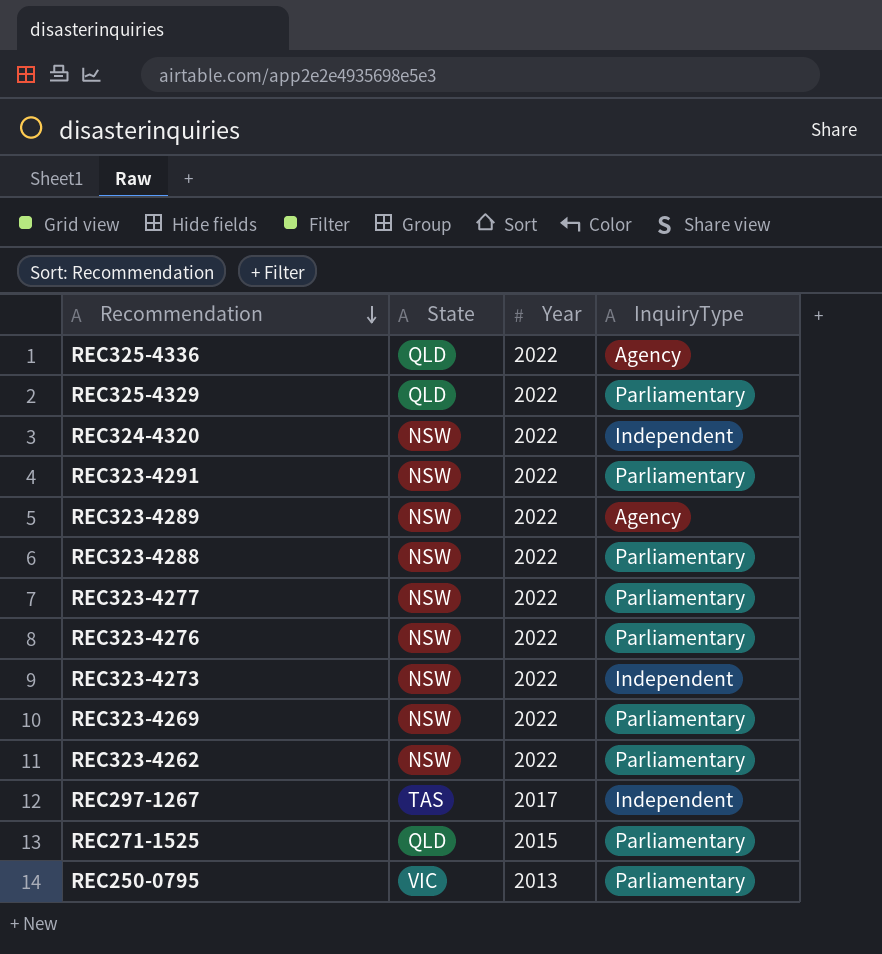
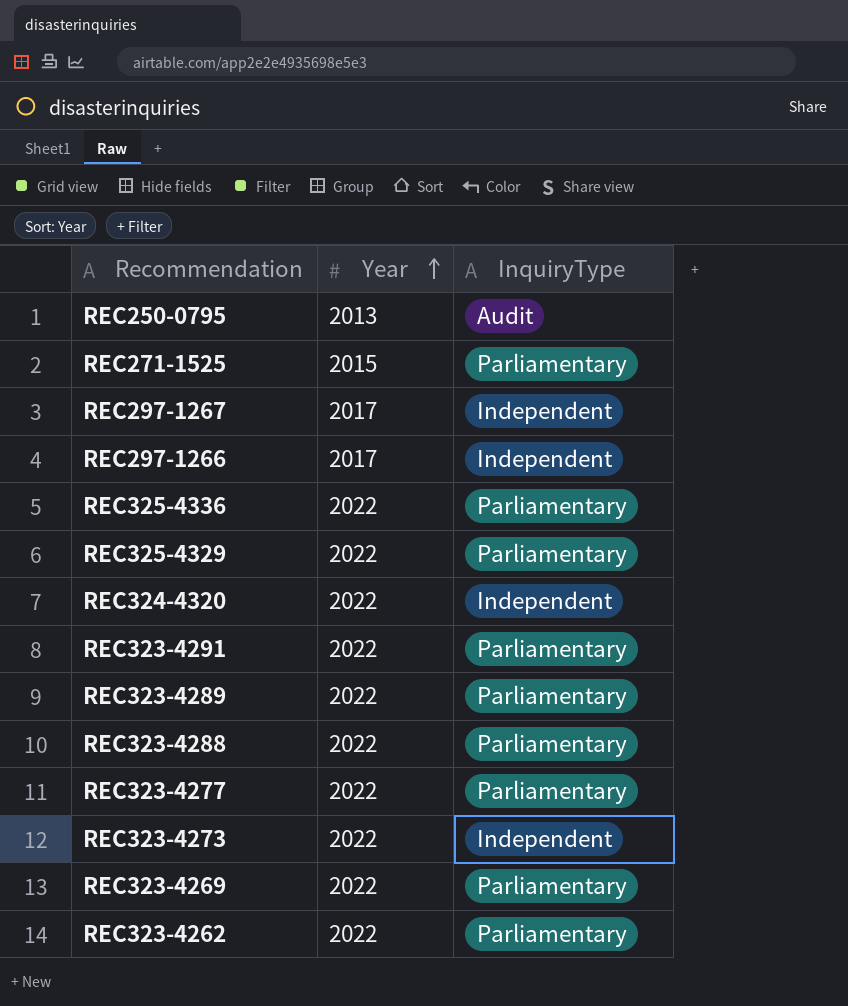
row order: Recommendation descending -> Year ascending
column State | position: 2 -> none
row REC323-4276: NSW | 2022 | Parliamentary -> none
REC250-0795 | InquiryType: Parliamentary -> Audit
row REC297-1266: none -> 2017 | Independent
REC325-4336 | InquiryType: Agency -> Parliamentary
REC323-4289 | InquiryType: Agency -> Parliamentary

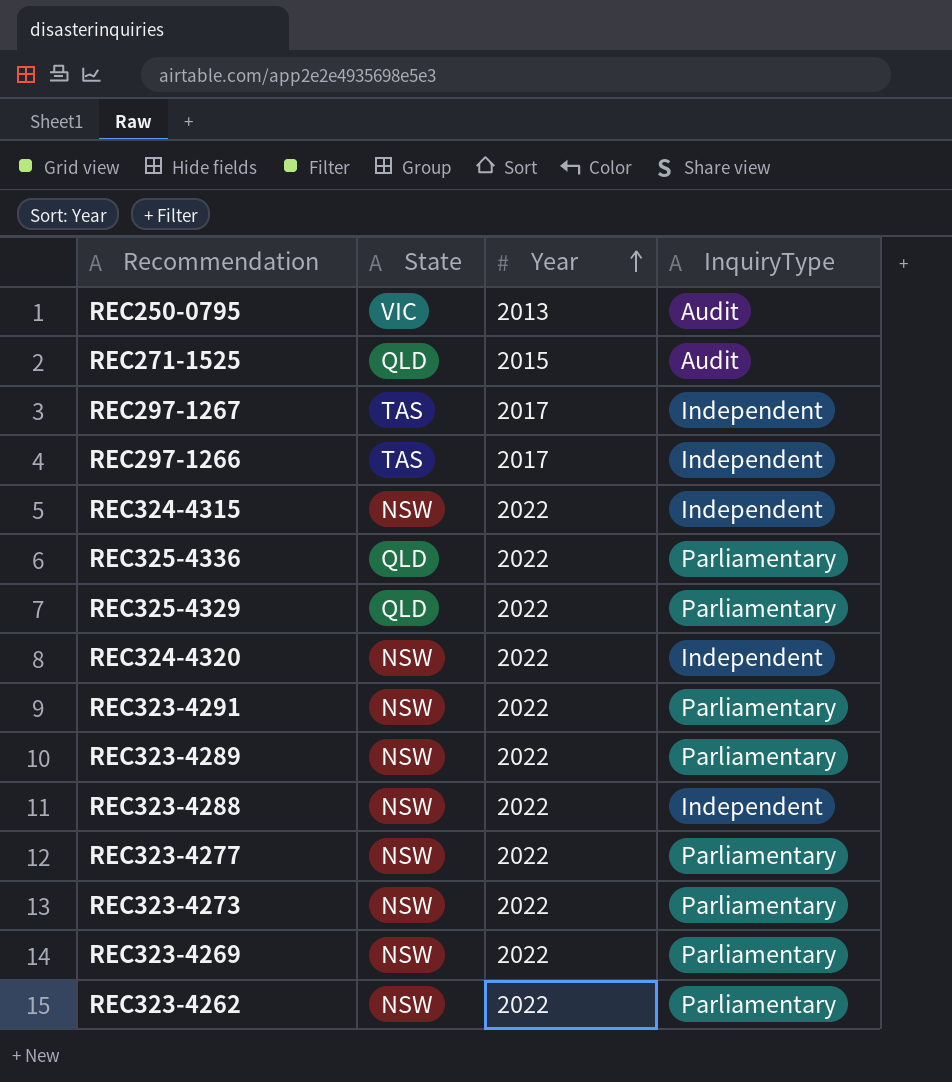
column State | position: none -> 2
REC271-1525 | InquiryType: Parliamentary -> Audit
row REC324-4315: none -> NSW | 2022 | Independent
REC323-4288 | InquiryType: Parliamentary -> Independent
REC323-4273 | InquiryType: Independent -> Parliamentary

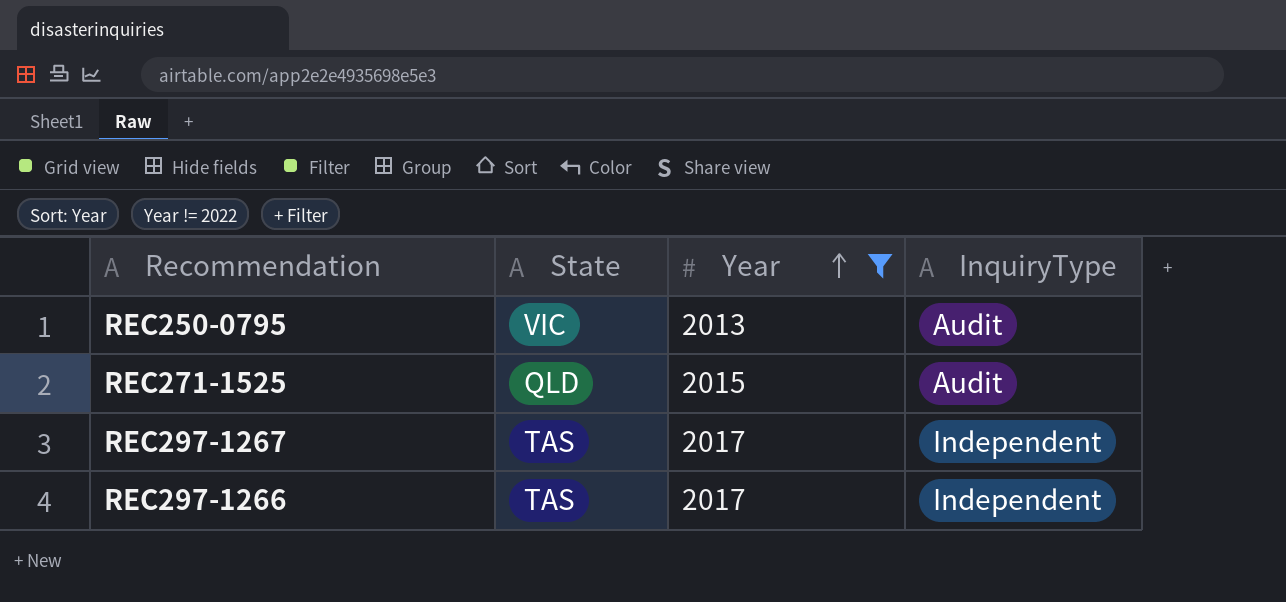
filter: none -> Year != 2022

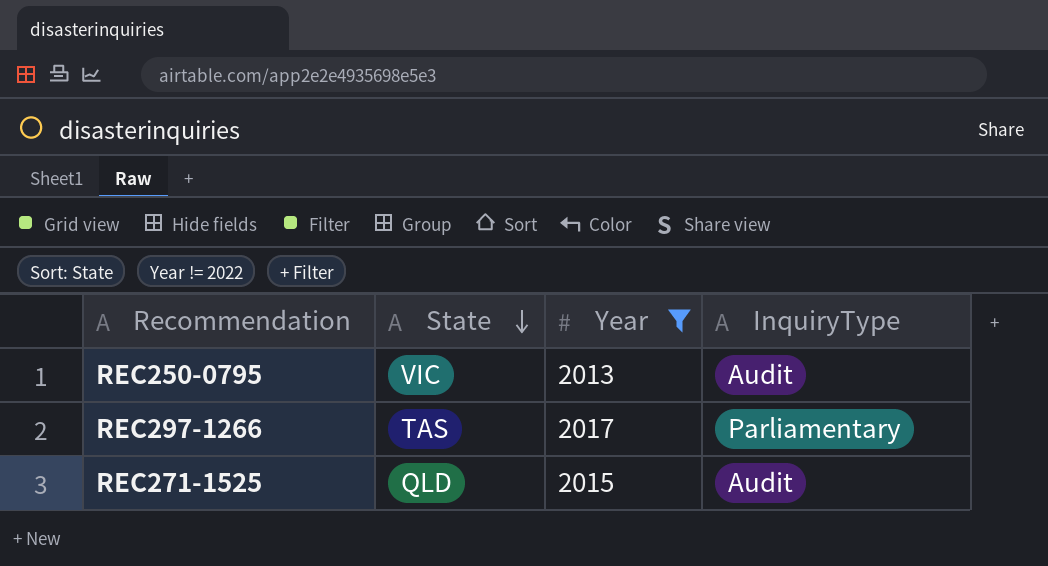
row order: Year ascending -> State descending
row REC297-1267: TAS | 2017 | Independent -> none
REC297-1266 | InquiryType: Independent -> Parliamentary

